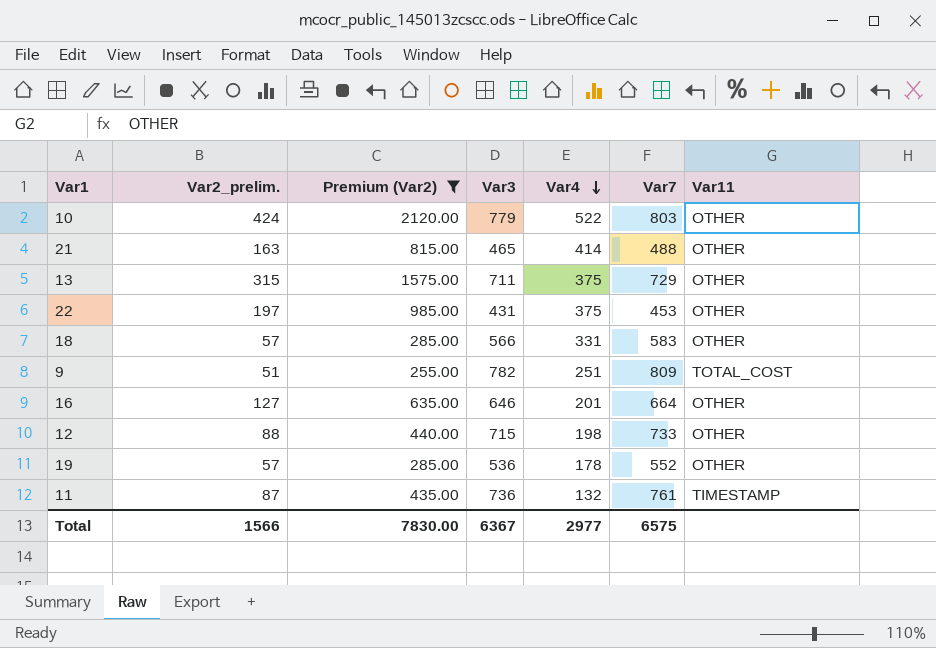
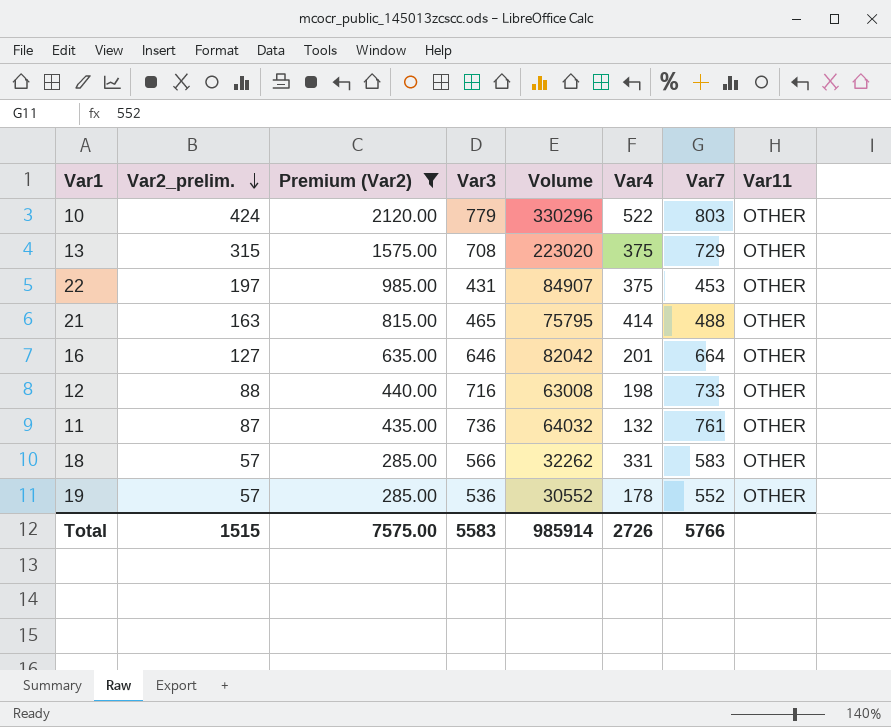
row order: Var4 descending -> Var2_prelim. descending
column Volume | formula: none -> [Var2_prelim.] * [Var3]
row 9: 51 | 255.00 | 782 | 251 | 809 | TOTAL_COST -> none
13 | Var3: 711 -> 708
12 | Var3: 715 -> 716
11 | Var11: TIMESTAMP -> OTHER
Total | Var2_prelim.: 1566 -> 1515
Total | Premium (Var2): 7830.00 -> 7575.00
Total | Var3: 6367 -> 5583
Total | Var4: 2977 -> 2726
Total | Var7: 6575 -> 5766

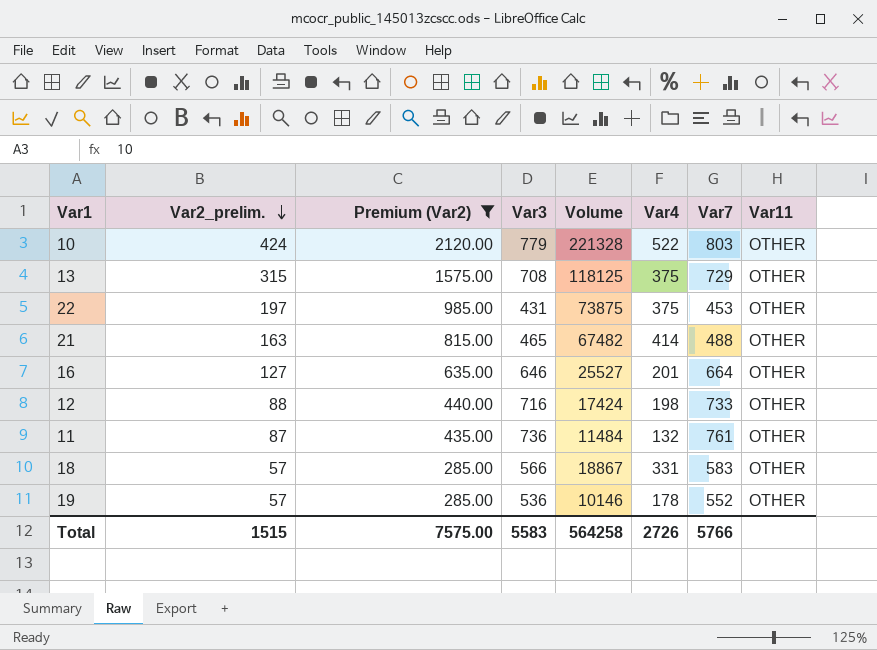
column Volume | formula: [Var2_prelim.] * [Var3] -> [Var2_prelim.] * [Var4]
Total | Volume: 985914 -> 564258

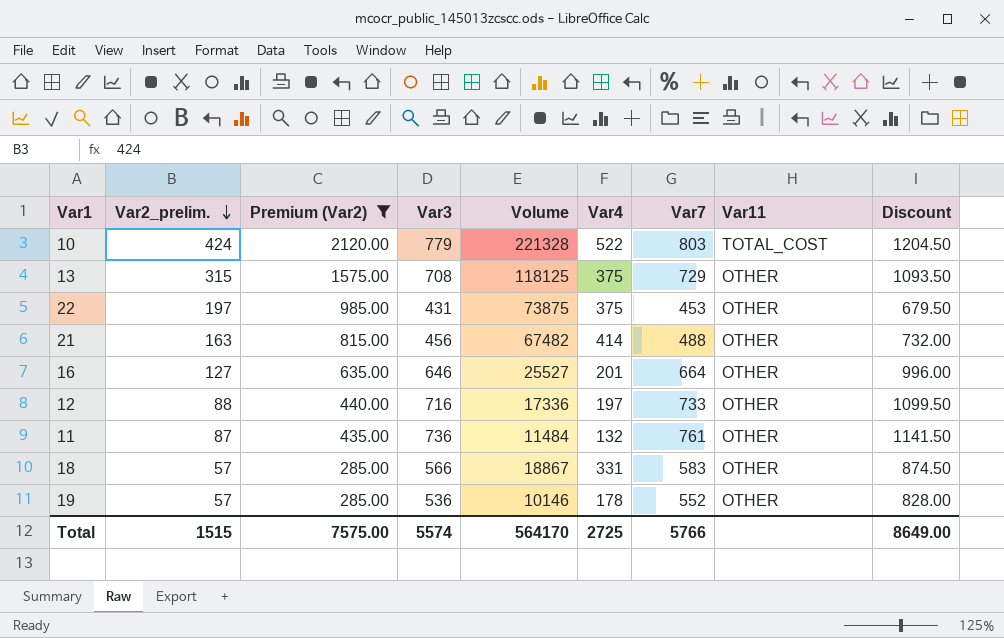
column Discount | formula: none -> [Var7] * 1.5
10 | Var11: OTHER -> TOTAL_COST
21 | Var3: 465 -> 456
12 | Volume: 17424 -> 17336
12 | Var4: 198 -> 197
Total | Var3: 5583 -> 5574
Total | Volume: 564258 -> 564170
Total | Var4: 2726 -> 2725

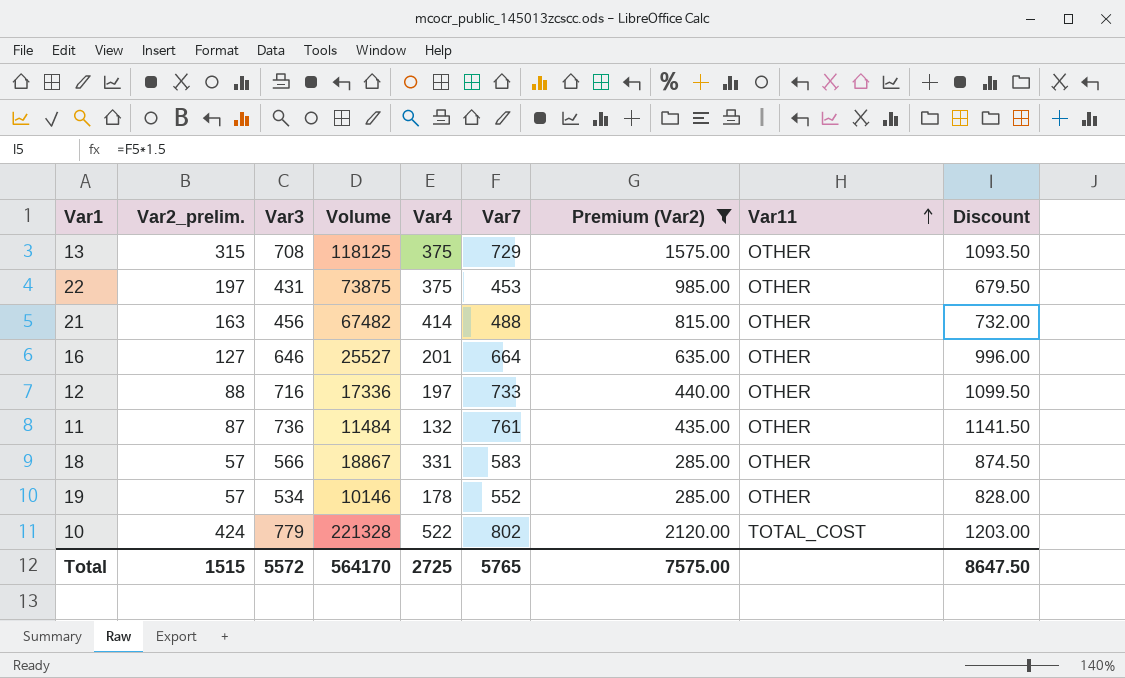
row order: Var2_prelim. descending -> Var11 ascending
column Premium (Var2) | position: 3 -> 7
19 | Var3: 536 -> 534
10 | Var7: 803 -> 802
10 | Discount: 1204.50 -> 1203.00
Total | Var3: 5574 -> 5572
Total | Var7: 5766 -> 5765
Total | Discount: 8649.00 -> 8647.50

